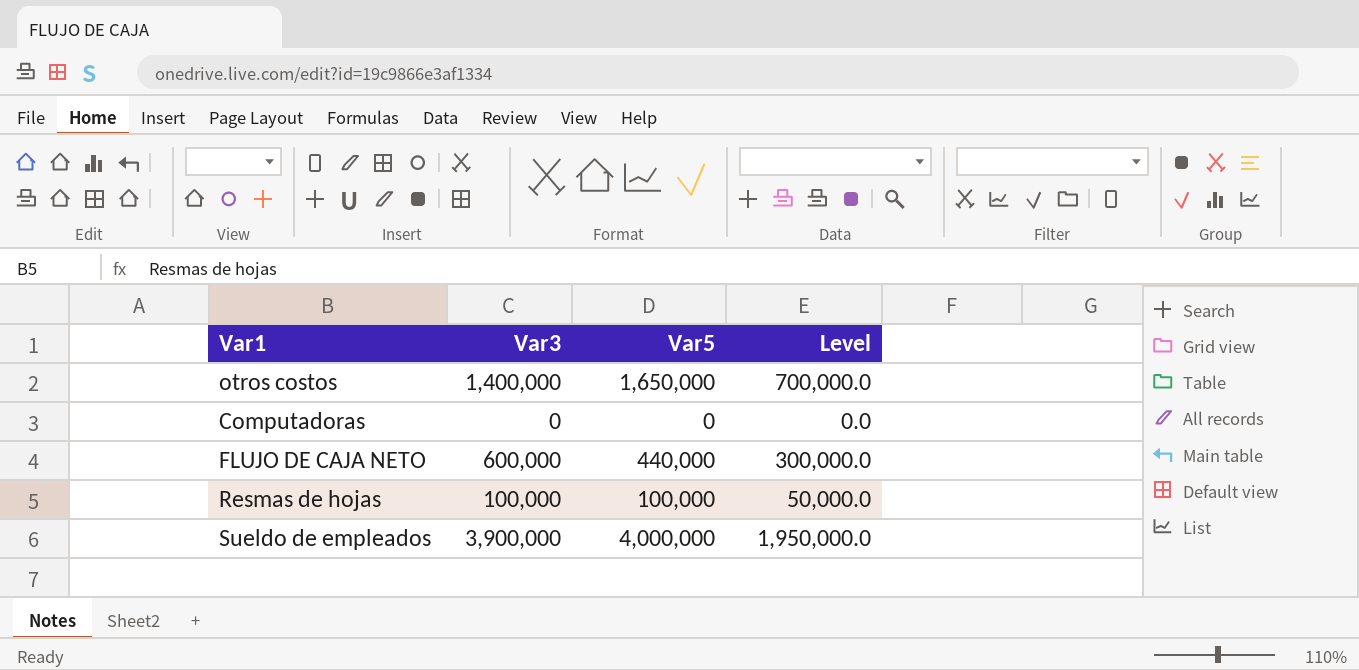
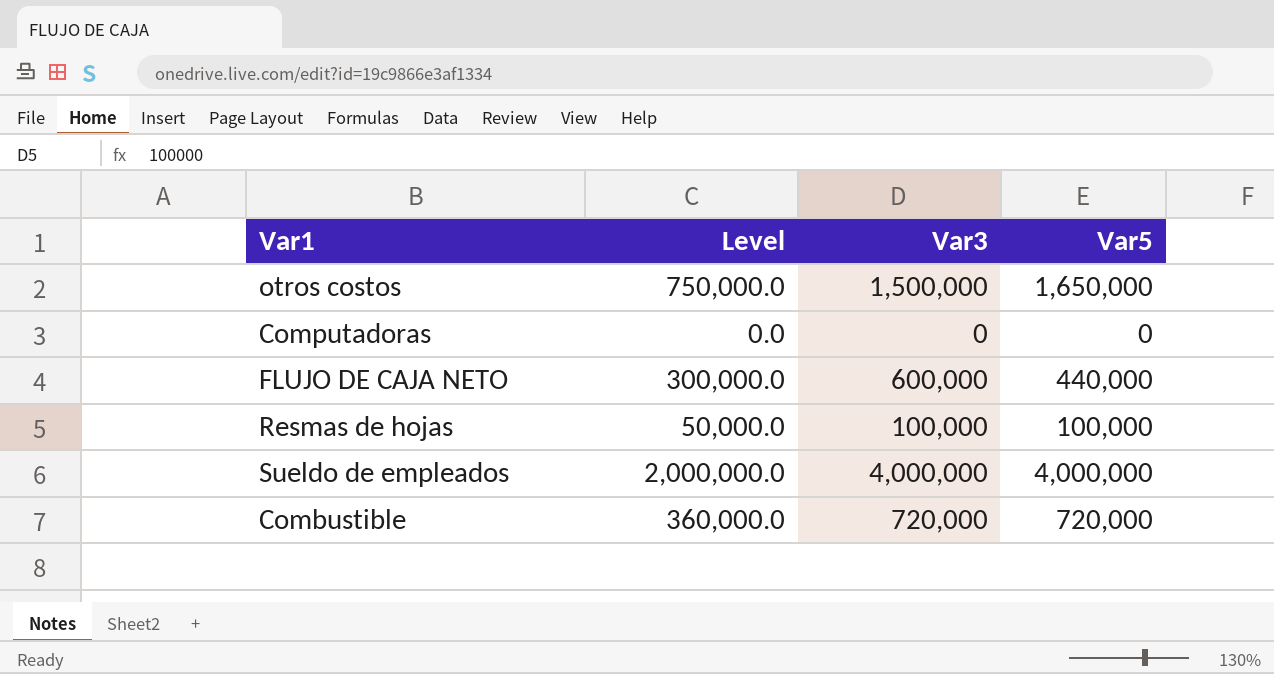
column Level | position: 4 -> 2
otros costos | Level: 700,000.0 -> 750,000.0
otros costos | Var3: 1,400,000 -> 1,500,000
Sueldo de empleados | Level: 1,950,000.0 -> 2,000,000.0
Sueldo de empleados | Var3: 3,900,000 -> 4,000,000
row Combustible: none -> 360,000.0 | 720,000 | 720,000

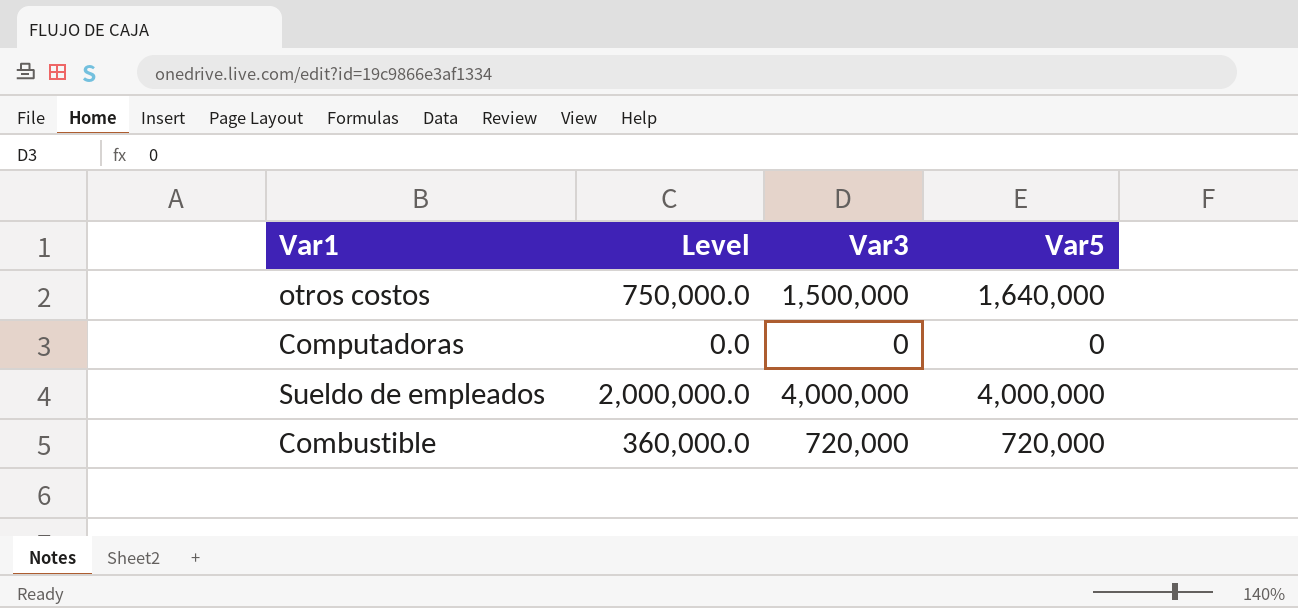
row FLUJO DE CAJA NETO: 300,000.0 | 600,000 | 440,000 -> none
row Resmas de hojas: 50,000.0 | 100,000 | 100,000 -> none
otros costos | Var5: 1,650,000 -> 1,640,000

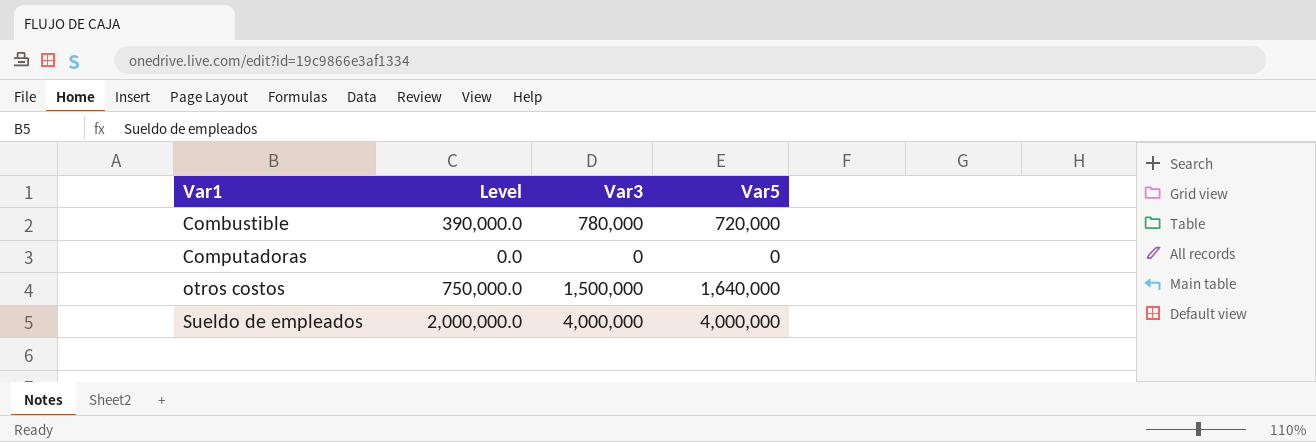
row order: none -> Var1 ascending
Combustible | Level: 360,000.0 -> 390,000.0
Combustible | Var3: 720,000 -> 780,000

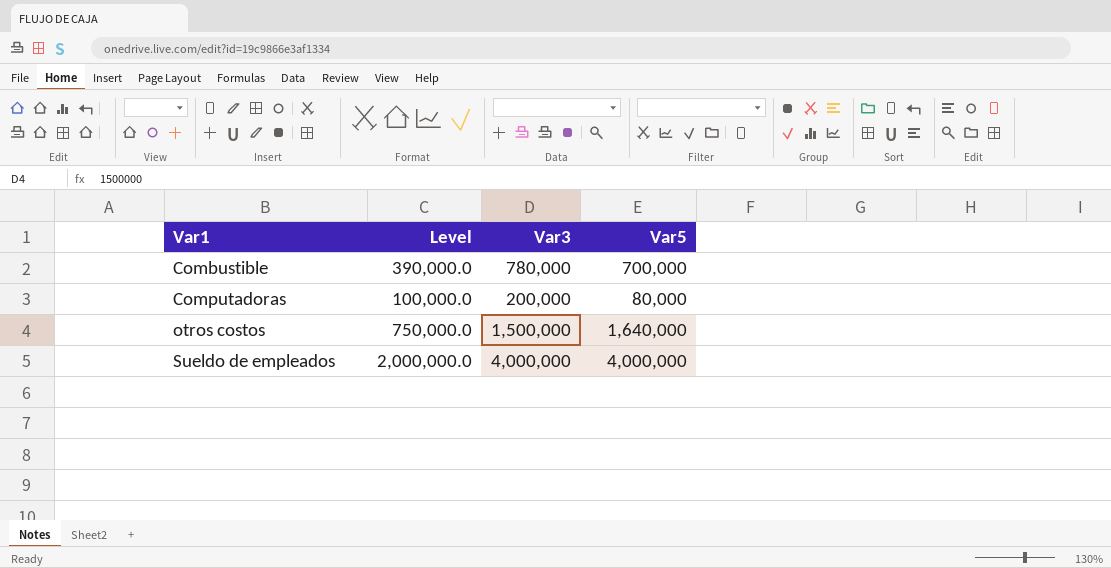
Combustible | Var5: 720,000 -> 700,000
Computadoras | Level: 0.0 -> 100,000.0
Computadoras | Var3: 0 -> 200,000
Computadoras | Var5: 0 -> 80,000

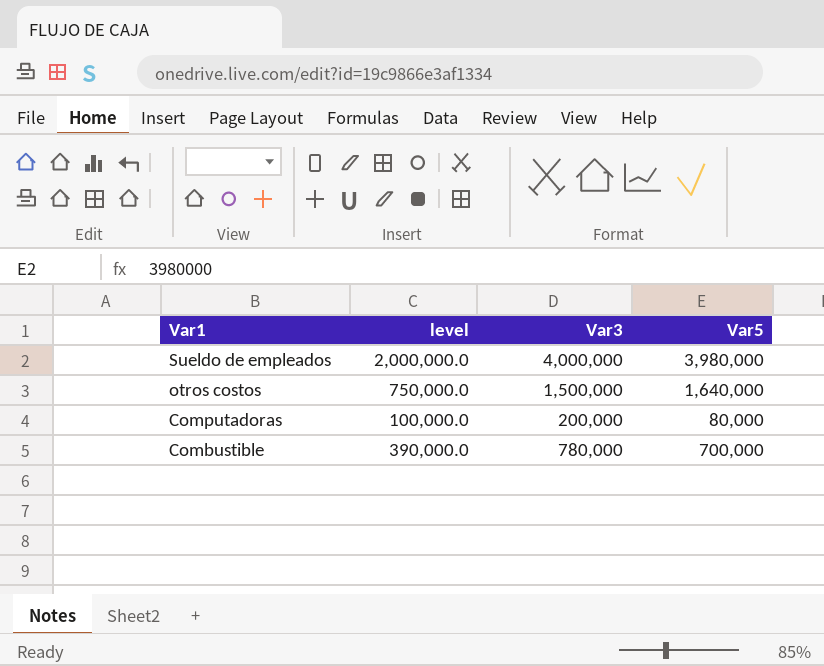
row order: Var1 ascending -> Var1 descending
column name: Level -> level
Sueldo de empleados | Var5: 4,000,000 -> 3,980,000

